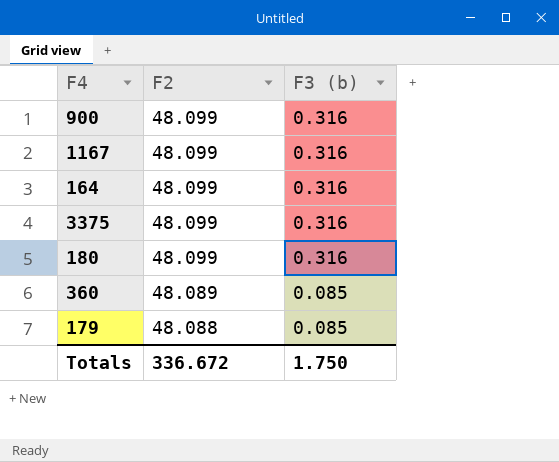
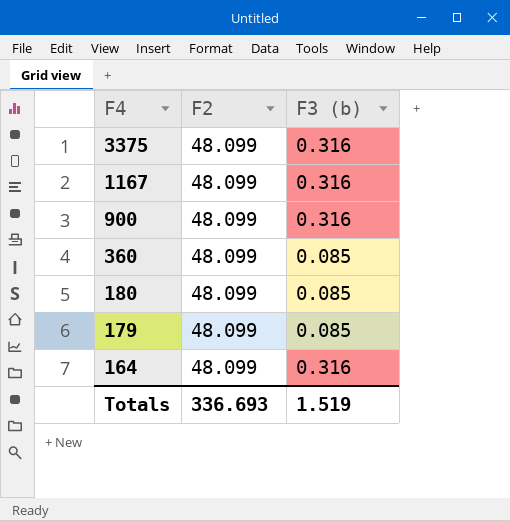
row order: F2 descending -> F4 descending
360 | F2: 48.089 -> 48.099
180 | F3 (b): 0.316 -> 0.085
179 | F2: 48.088 -> 48.099
Totals | F2: 336.672 -> 336.693
Totals | F3 (b): 1.750 -> 1.519

